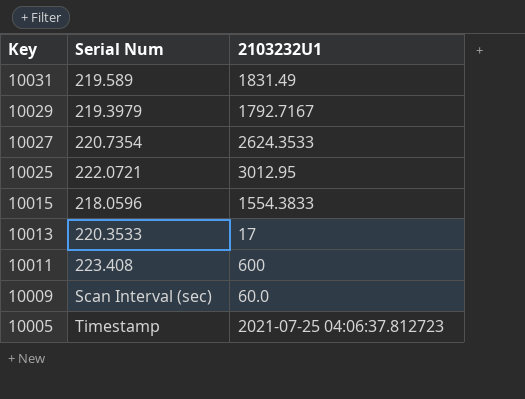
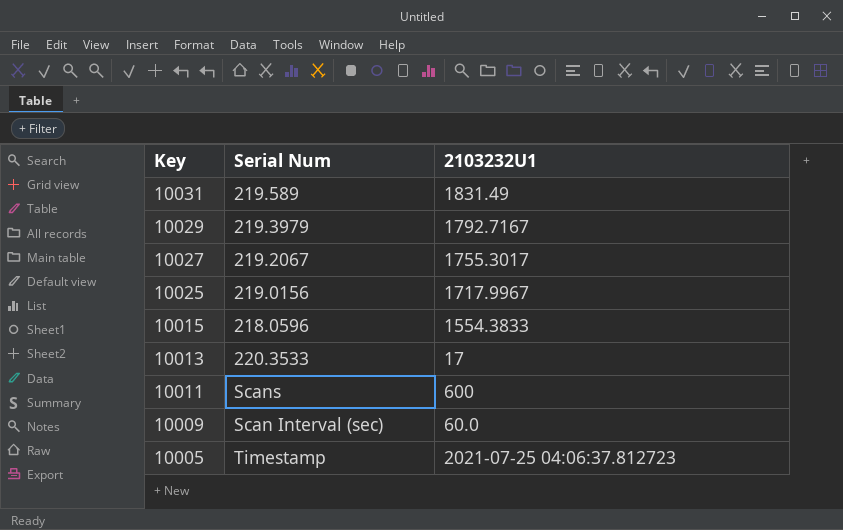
10027 | Serial Num: 220.7354 -> 219.2067
10027 | 2103232U1: 2624.3533 -> 1755.3017
10025 | Serial Num: 222.0721 -> 219.0156
10025 | 2103232U1: 3012.95 -> 1717.9967
10011 | Serial Num: 223.408 -> Scans

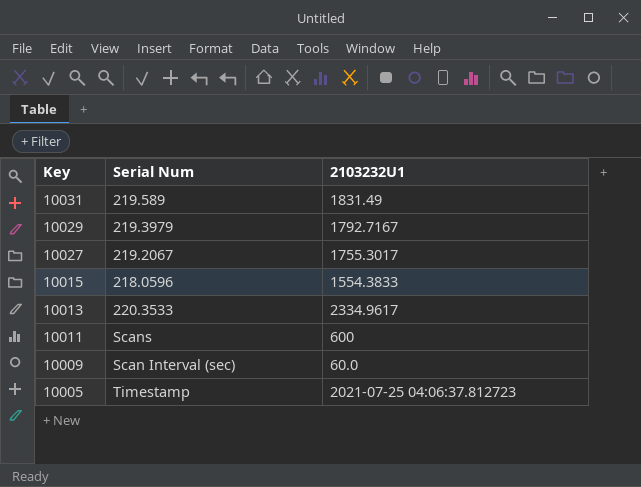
row 10025: 219.0156 | 1717.9967 -> none
10013 | 2103232U1: 17 -> 2334.9617

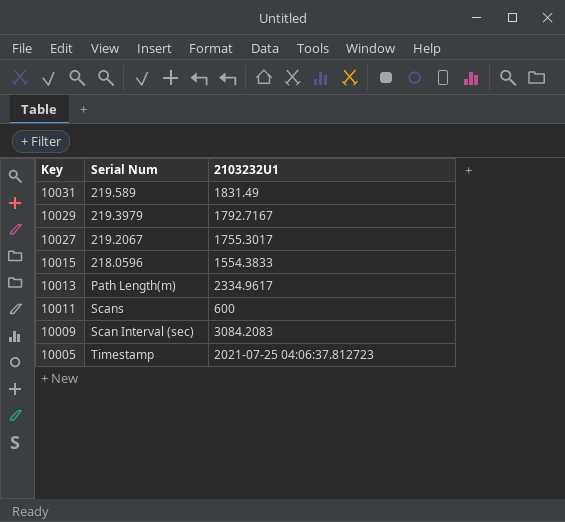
10013 | Serial Num: 220.3533 -> Path Length(m)
10009 | 2103232U1: 60.0 -> 3084.2083

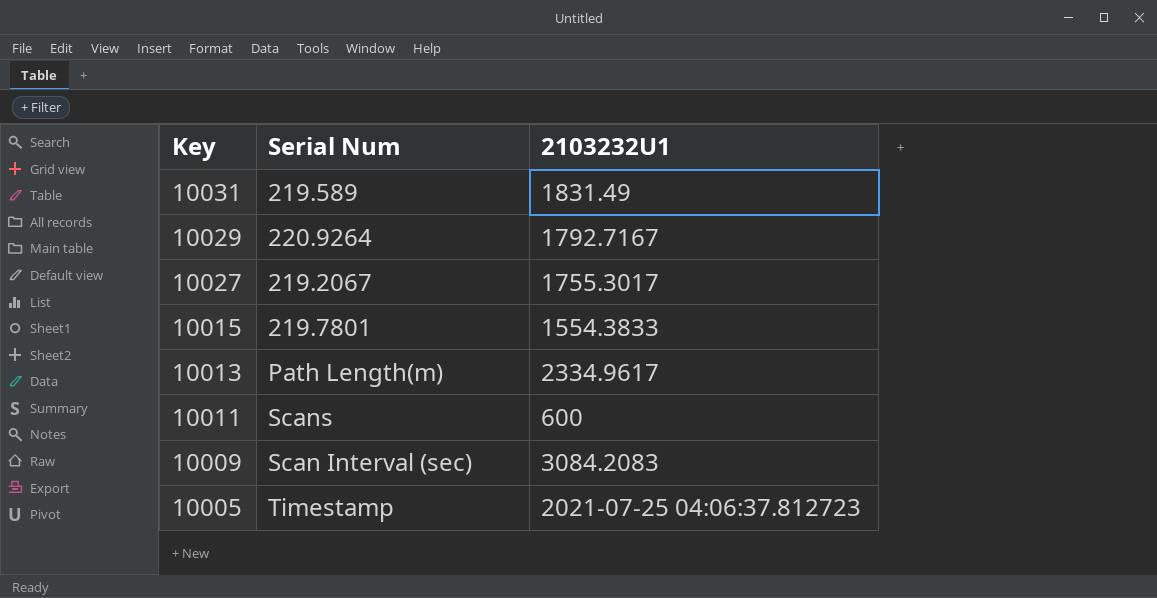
10029 | Serial Num: 219.3979 -> 220.9264
10015 | Serial Num: 218.0596 -> 219.7801

